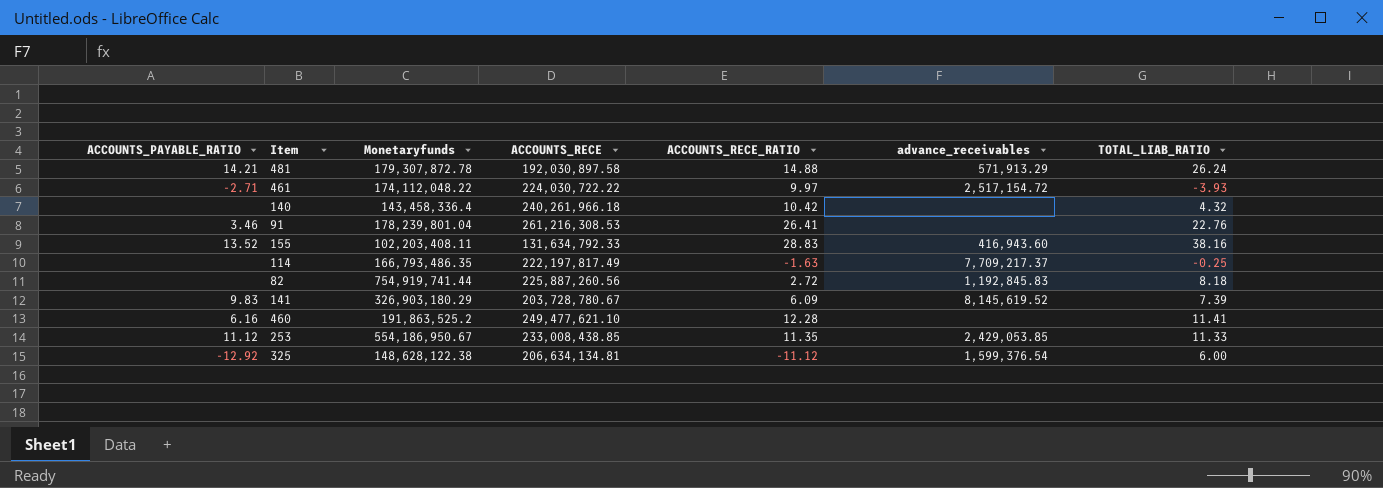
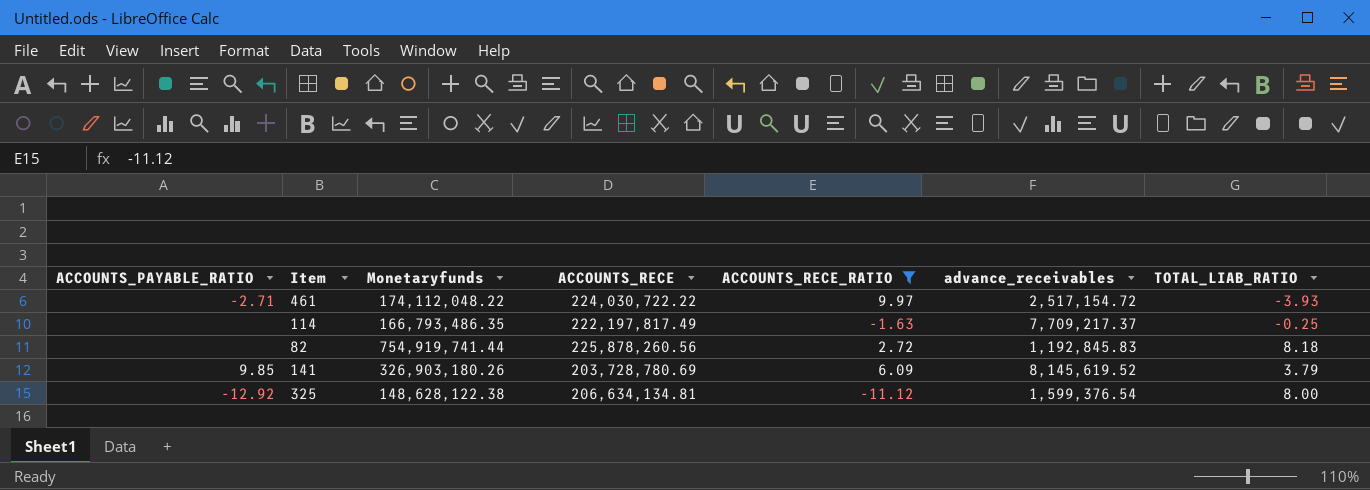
filter: none -> ACCOUNTS_RECE_RATIO <= 9.97
82 | ACCOUNTS_RECE: 225,887,260.56 -> 225,878,260.56
141 | ACCOUNTS_PAYABLE_RATIO: 9.83 -> 9.85
141 | Monetaryfunds: 326,903,180.29 -> 326,903,180.26
141 | ACCOUNTS_RECE: 203,728,780.67 -> 203,728,780.69
141 | TOTAL_LIAB_RATIO: 7.39 -> 3.79
325 | TOTAL_LIAB_RATIO: 6.00 -> 8.00

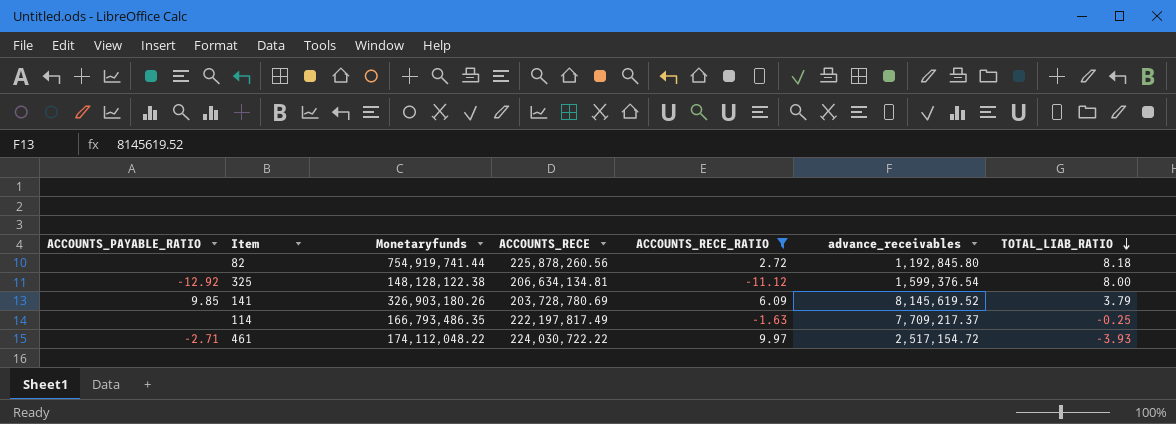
row order: none -> TOTAL_LIAB_RATIO descending
82 | advance_receivables: 1,192,845.83 -> 1,192,845.80
325 | Monetaryfunds: 148,628,122.38 -> 148,128,122.38

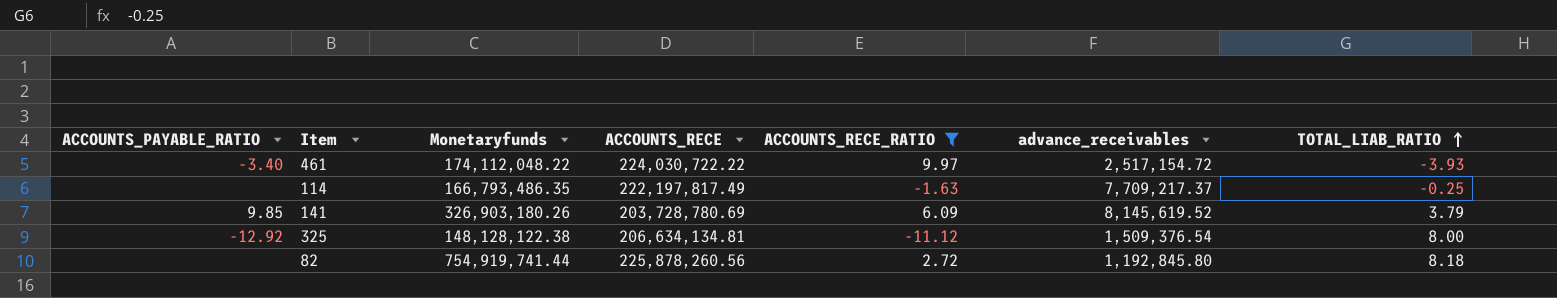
row order: TOTAL_LIAB_RATIO descending -> TOTAL_LIAB_RATIO ascending
461 | ACCOUNTS_PAYABLE_RATIO: -2.71 -> -3.40
325 | advance_receivables: 1,599,376.54 -> 1,509,376.54

